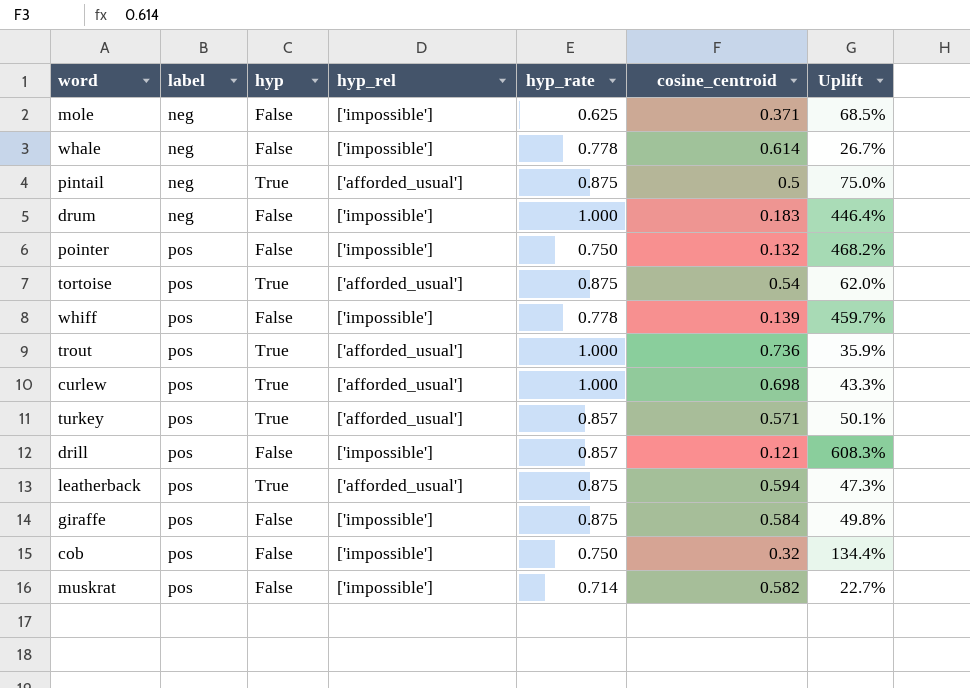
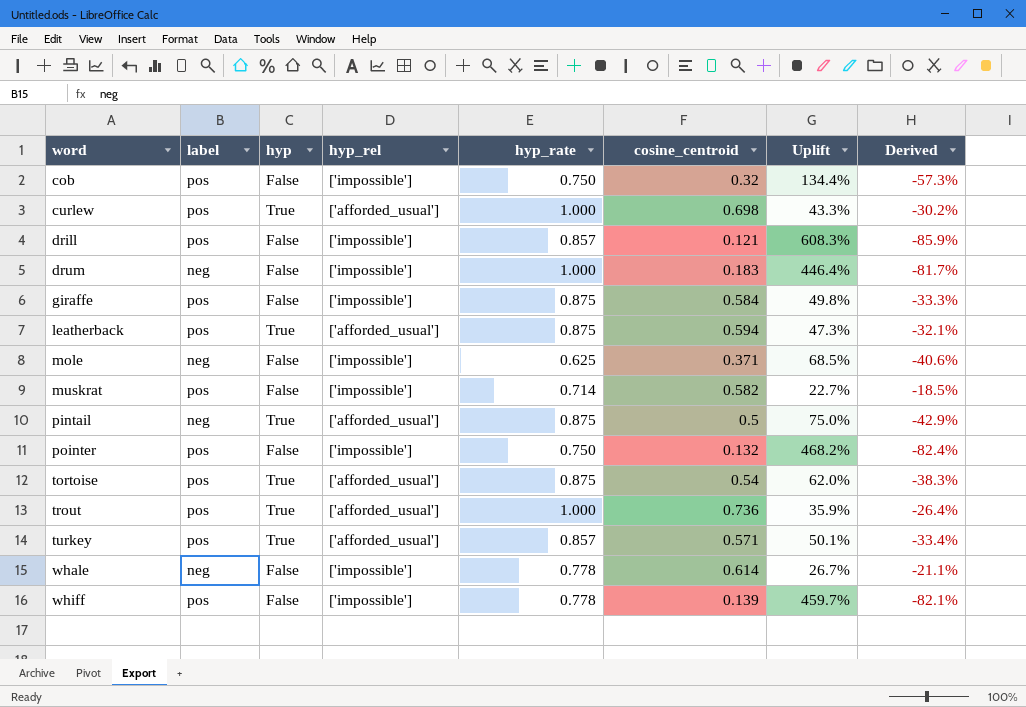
row order: label ascending -> word ascending
column Derived | formula: none -> ([cosine_centroid] - [hyp_rate]) / [hyp_rate]

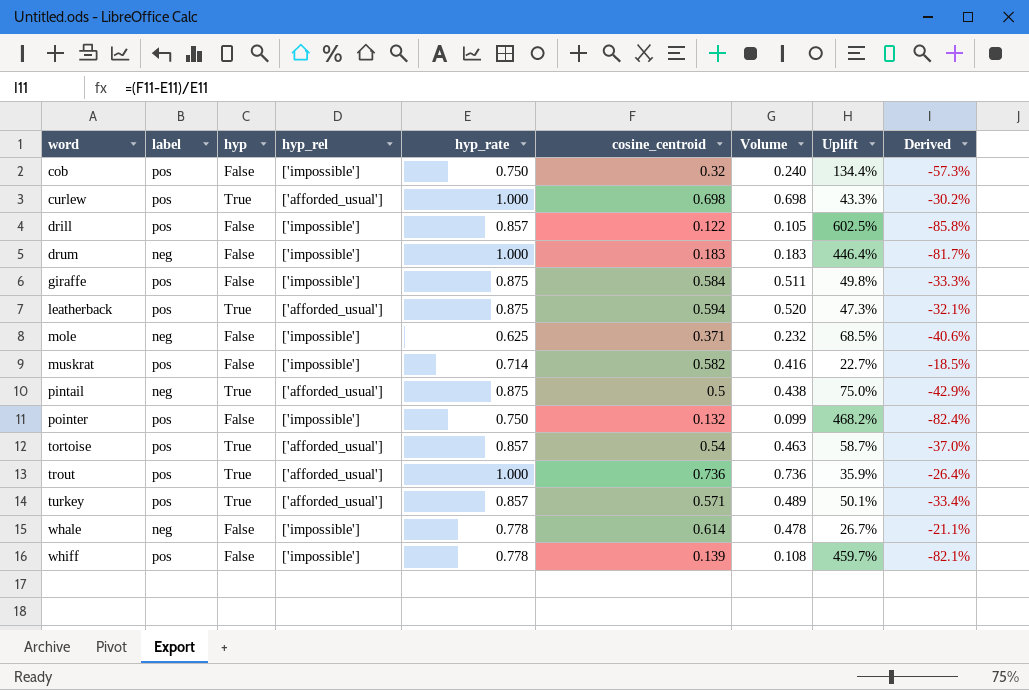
column Volume | formula: none -> [hyp_rate] * [cosine_centroid]
drill | cosine_centroid: 0.121 -> 0.122
drill | Uplift: 608.3% -> 602.5%
drill | Derived: -85.9% -> -85.8%
tortoise | hyp_rate: 0.875 -> 0.857
tortoise | Uplift: 62.0% -> 58.7%
tortoise | Derived: -38.3% -> -37.0%

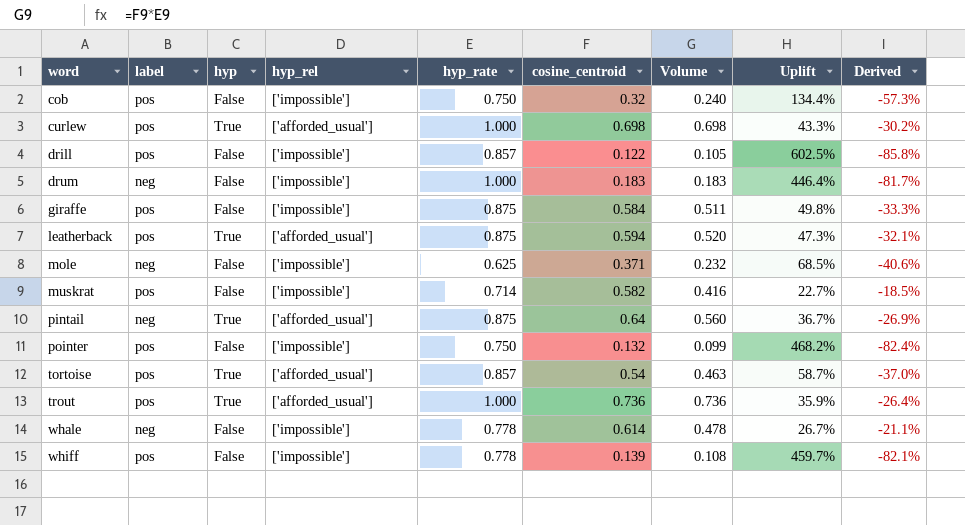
row turkey: pos | True | ['afforded_usual'] | 0.857 | 0.571 | 0.489 | 50.1% | -33.4% -> none
pintail | cosine_centroid: 0.5 -> 0.64
pintail | Volume: 0.438 -> 0.560
pintail | Uplift: 75.0% -> 36.7%
pintail | Derived: -42.9% -> -26.9%

